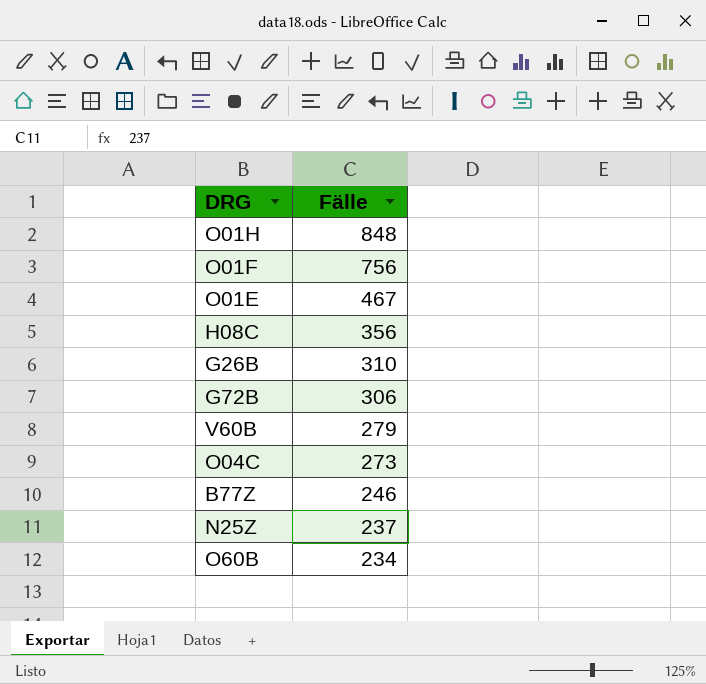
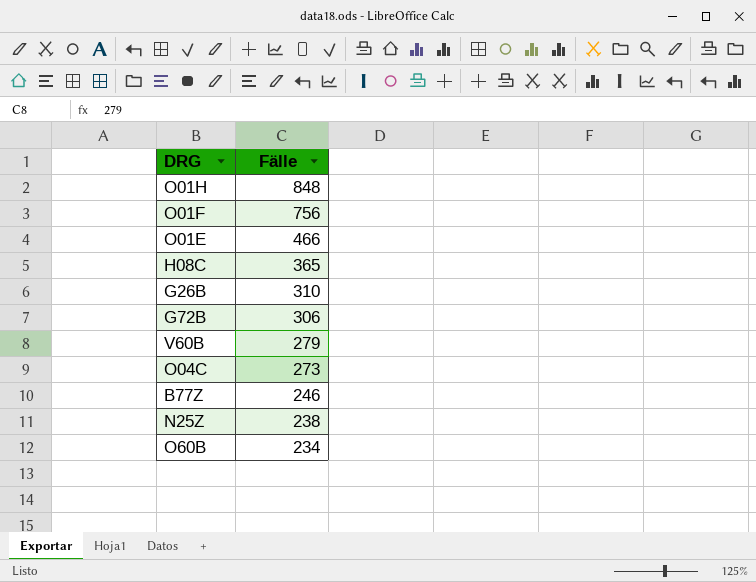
O01E | Fälle: 467 -> 466
H08C | Fälle: 356 -> 365
N25Z | Fälle: 237 -> 238

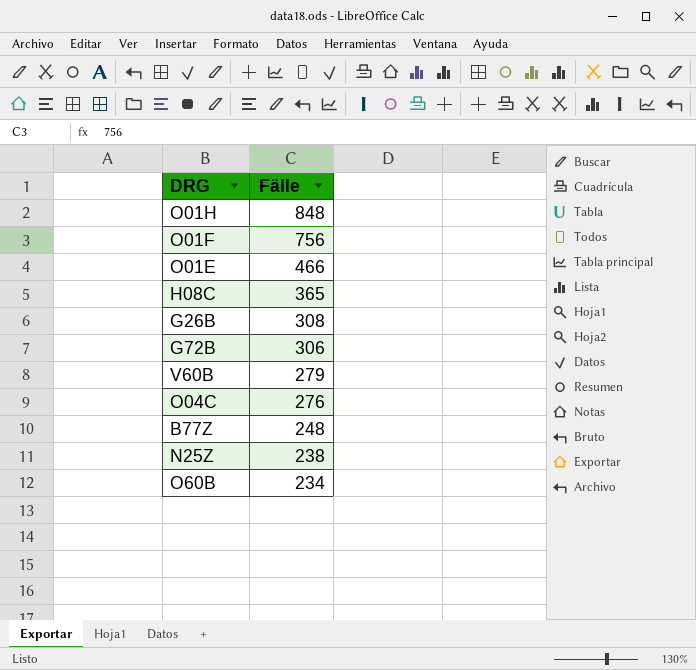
G26B | Fälle: 310 -> 308
O04C | Fälle: 273 -> 276
B77Z | Fälle: 246 -> 248

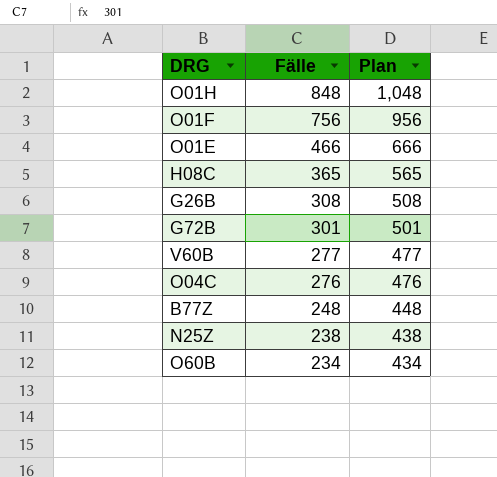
column Plan | formula: none -> [Fälle] + 200
G72B | Fälle: 306 -> 301
V60B | Fälle: 279 -> 277

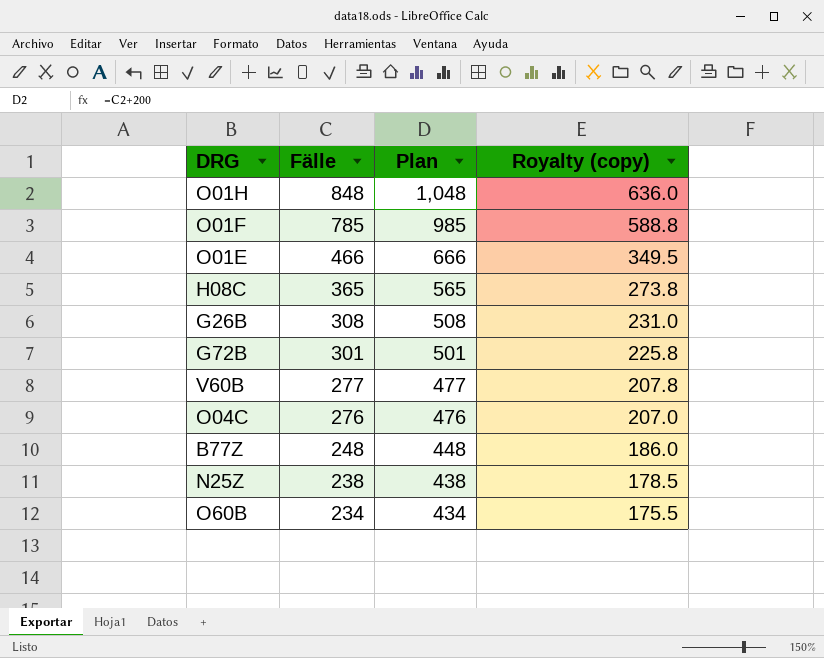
column Royalty (copy) | formula: none -> [Fälle] * 0.75
O01F | Fälle: 756 -> 785
O01F | Plan: 956 -> 985

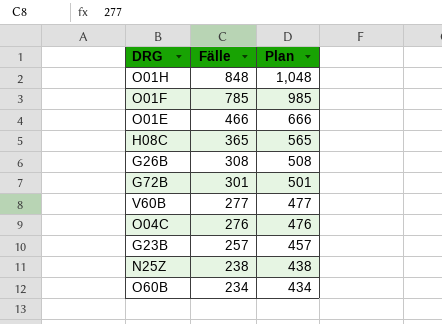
column Royalty (copy) | formula: [Fälle] * 0.75 -> none
row B77Z: 248 | 448 | 186.0 -> none
row G23B: none -> 257 | 457

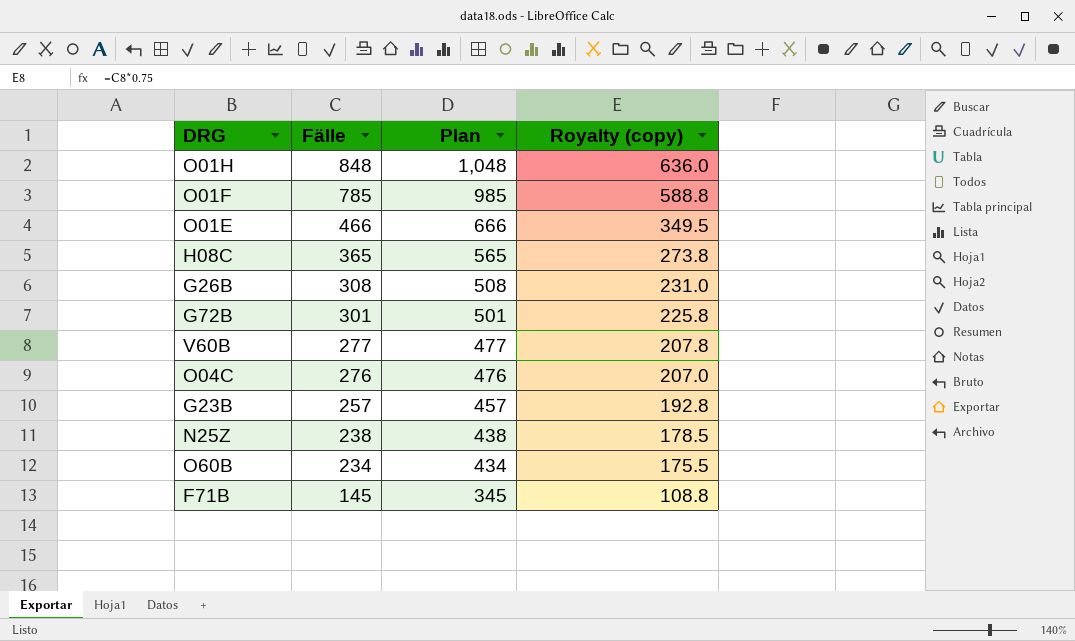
column Royalty (copy) | formula: none -> [Fälle] * 0.75
row F71B: none -> 145 | 345 | 108.8

